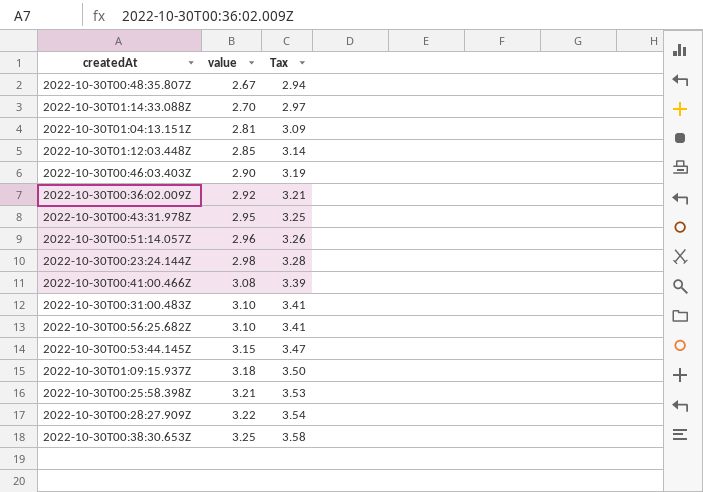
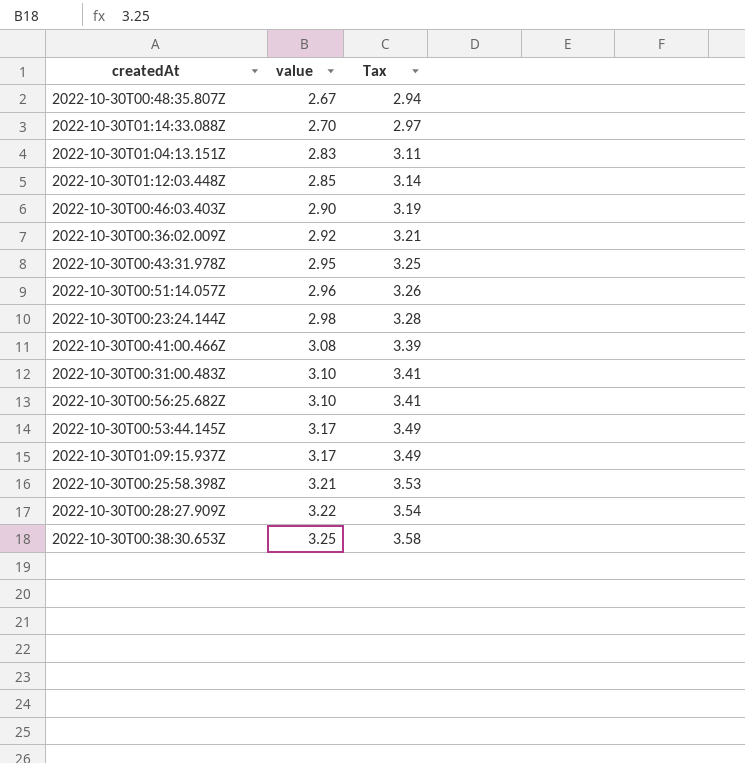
2022-10-30T01:04:13.151Z | value: 2.81 -> 2.83
2022-10-30T01:04:13.151Z | Tax: 3.09 -> 3.11
2022-10-30T00:53:44.145Z | value: 3.15 -> 3.17
2022-10-30T00:53:44.145Z | Tax: 3.47 -> 3.49
2022-10-30T01:09:15.937Z | value: 3.18 -> 3.17
2022-10-30T01:09:15.937Z | Tax: 3.50 -> 3.49

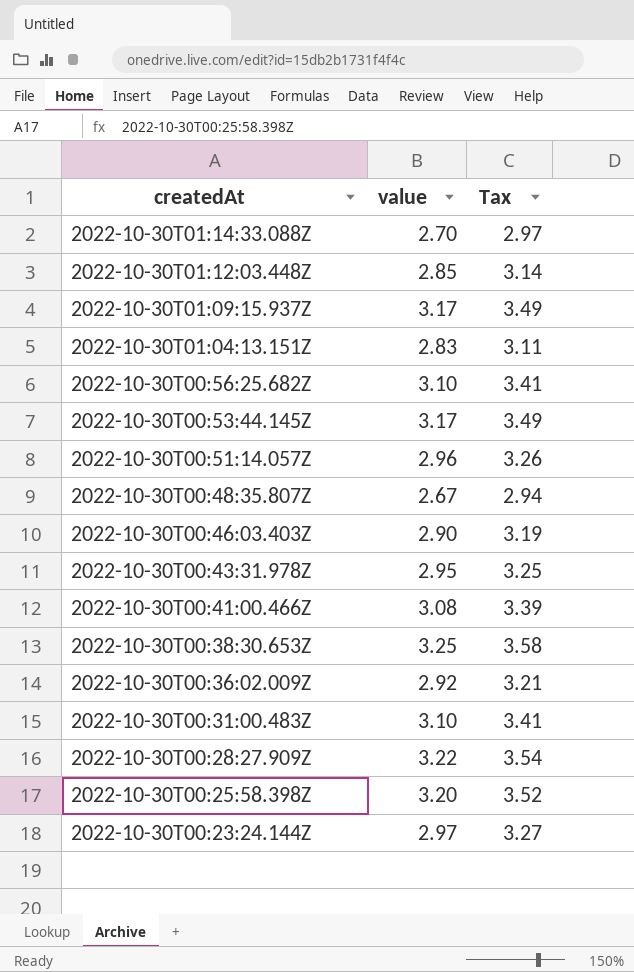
row order: value ascending -> createdAt descending
2022-10-30T00:25:58.398Z | value: 3.21 -> 3.20
2022-10-30T00:25:58.398Z | Tax: 3.53 -> 3.52
2022-10-30T00:23:24.144Z | value: 2.98 -> 2.97
2022-10-30T00:23:24.144Z | Tax: 3.28 -> 3.27

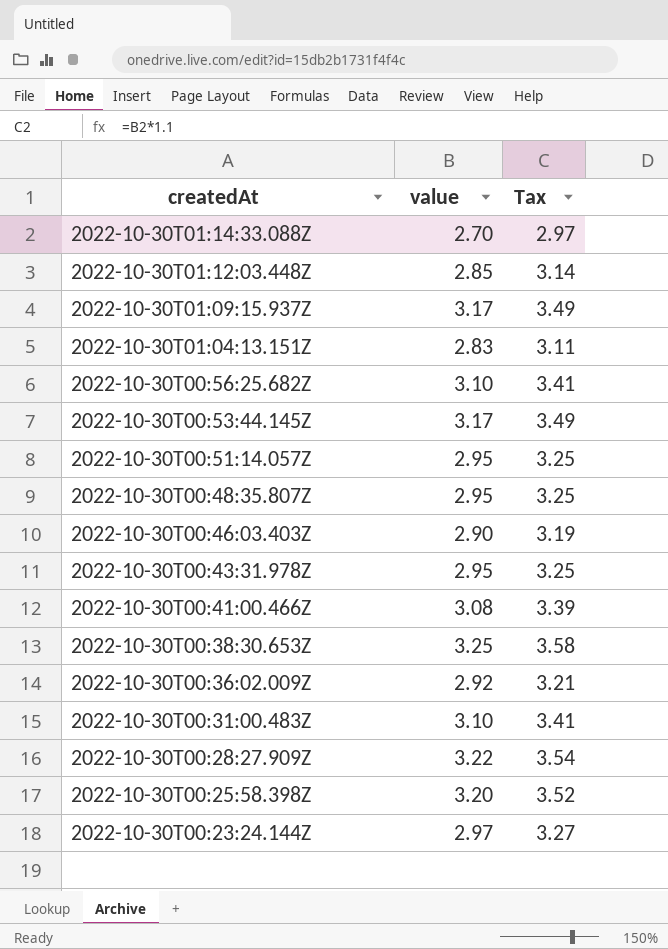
2022-10-30T00:51:14.057Z | value: 2.96 -> 2.95
2022-10-30T00:51:14.057Z | Tax: 3.26 -> 3.25
2022-10-30T00:48:35.807Z | value: 2.67 -> 2.95
2022-10-30T00:48:35.807Z | Tax: 2.94 -> 3.25

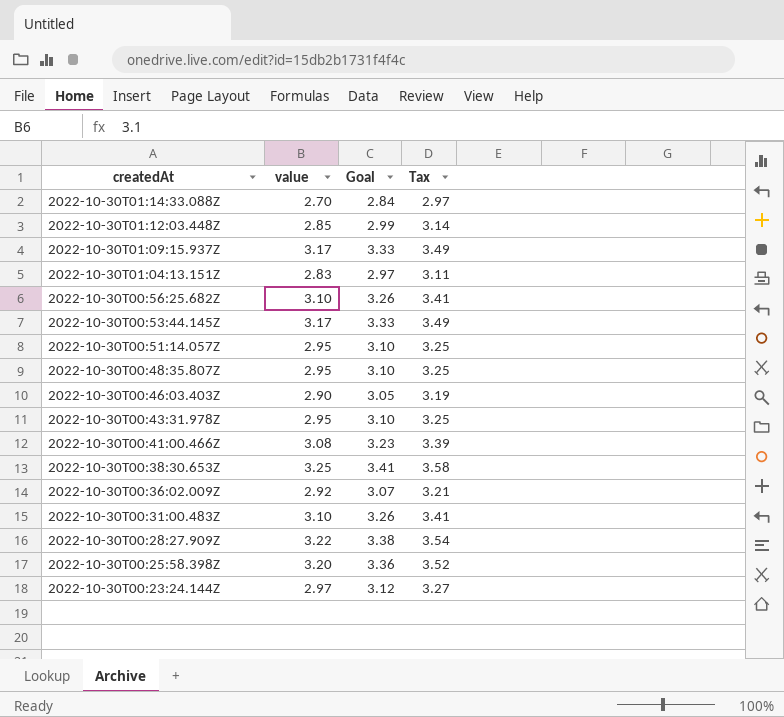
column Goal | formula: none -> [value] * 1.05

